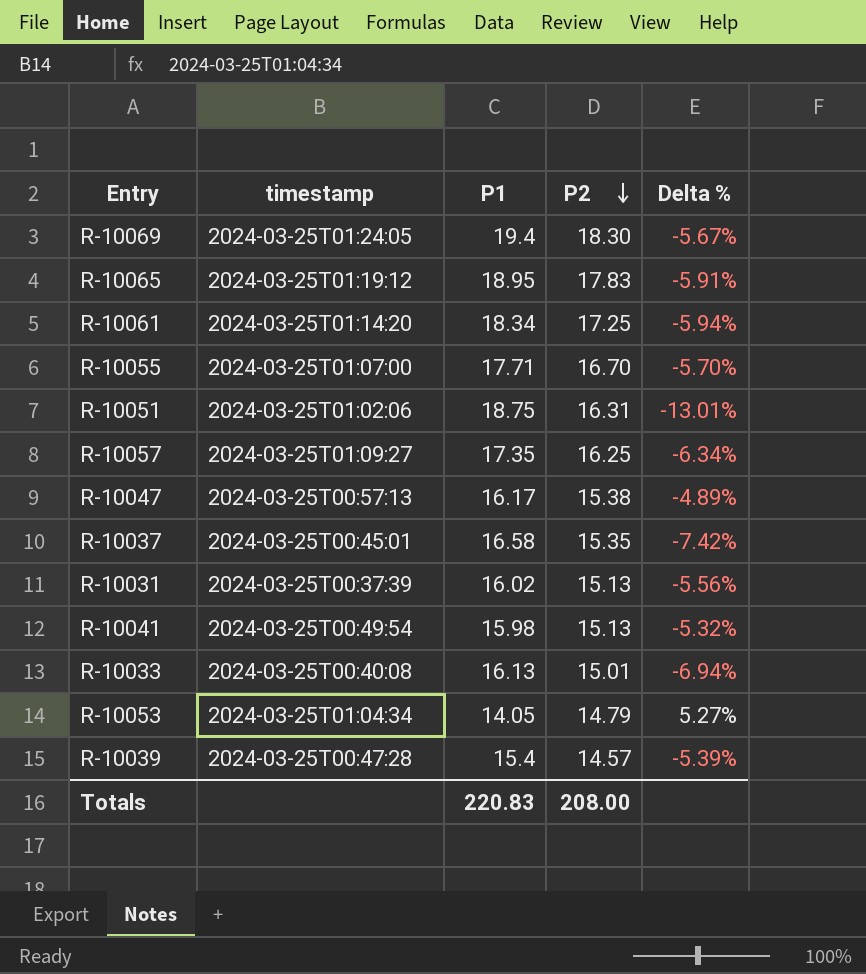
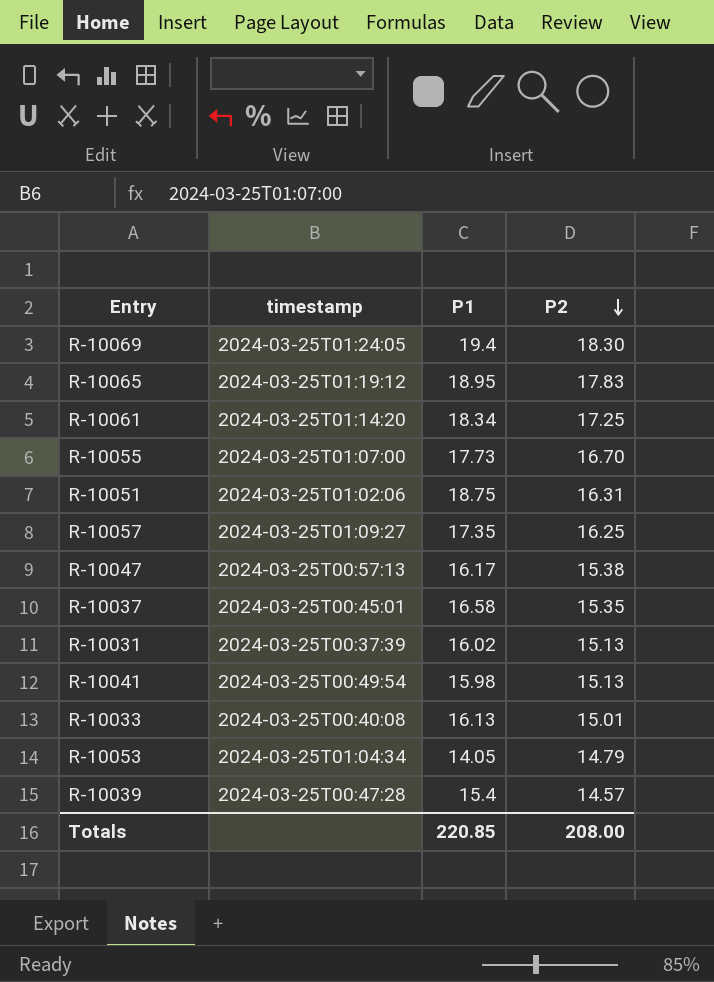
column Delta % | formula: ([P2] - [P1]) / [P1] -> none
R-10055 | P1: 17.71 -> 17.73
Totals | P1: 220.83 -> 220.85

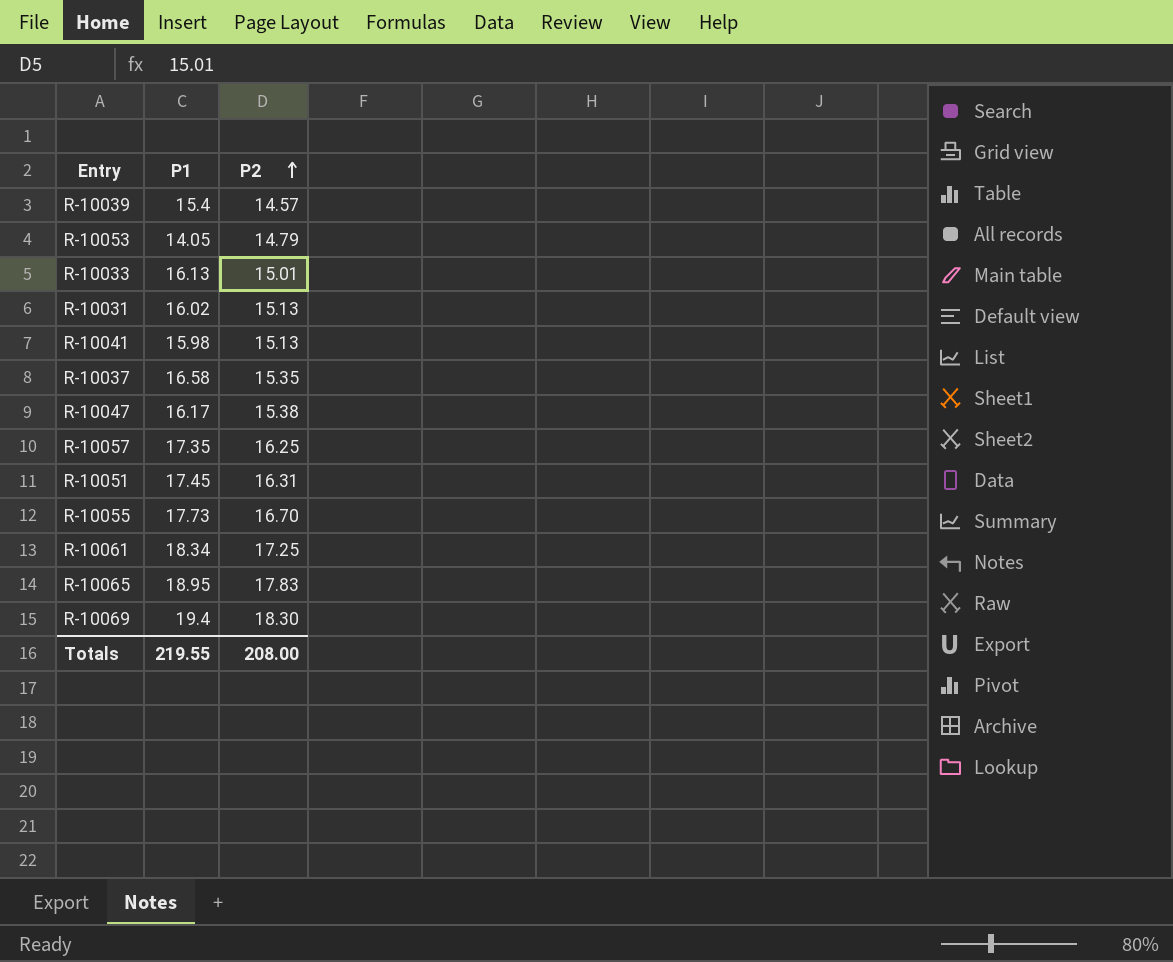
row order: P2 descending -> P2 ascending
column timestamp | position: 2 -> none
R-10051 | P1: 18.75 -> 17.45
Totals | P1: 220.85 -> 219.55

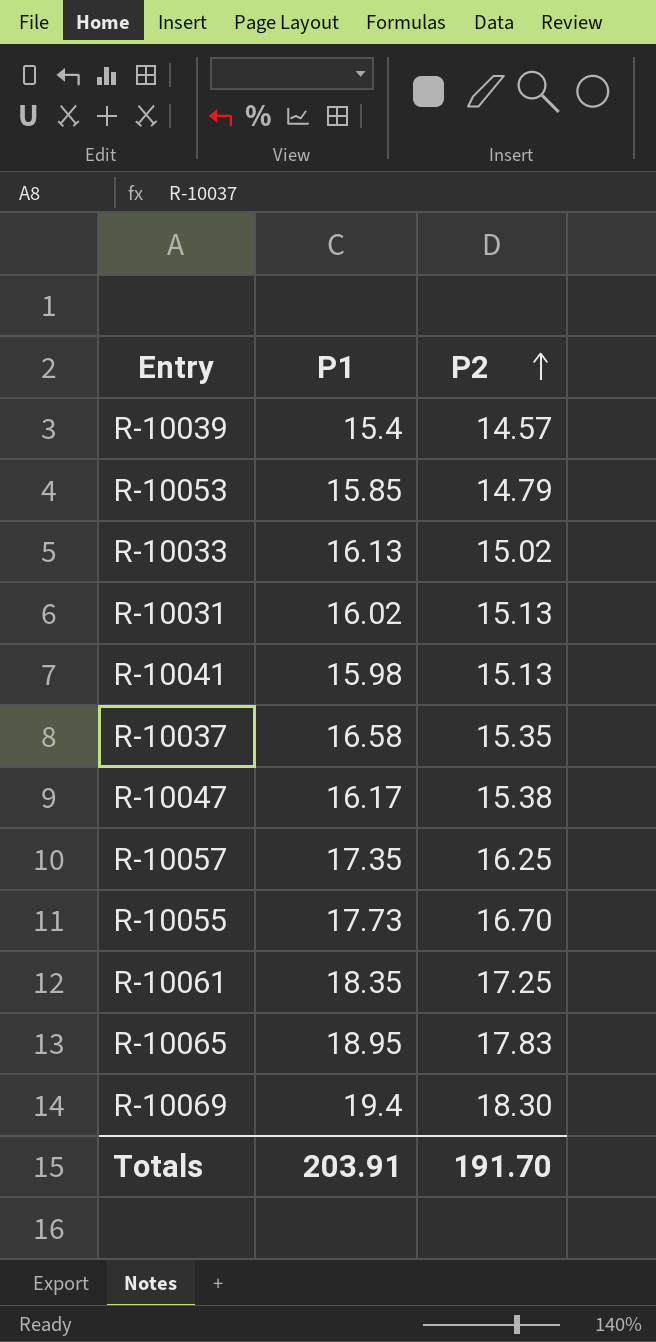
row R-10051: 17.45 | 16.31 -> none
R-10053 | P1: 14.05 -> 15.85
R-10033 | P2: 15.01 -> 15.02
R-10061 | P1: 18.34 -> 18.35
Totals | P1: 219.55 -> 203.91
Totals | P2: 208.00 -> 191.70

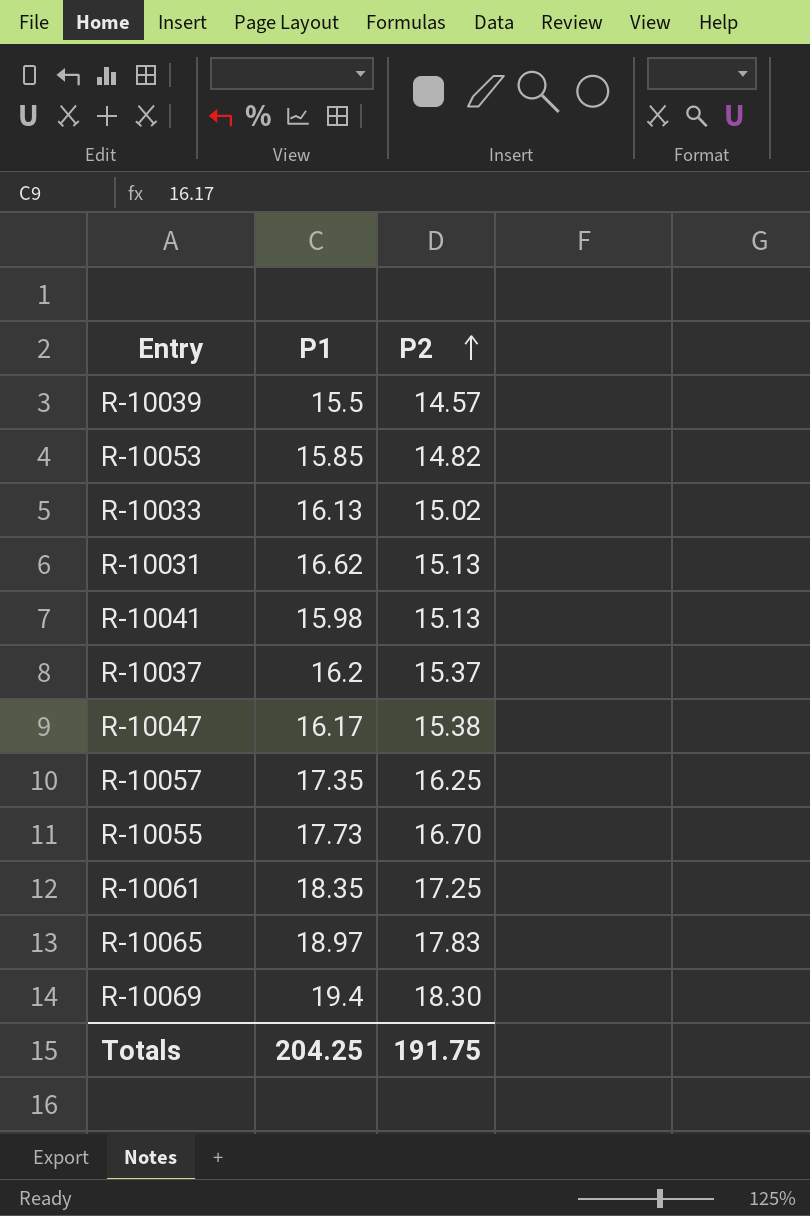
R-10039 | P1: 15.4 -> 15.5
R-10053 | P2: 14.79 -> 14.82
R-10031 | P1: 16.02 -> 16.62
R-10037 | P1: 16.58 -> 16.2
R-10037 | P2: 15.35 -> 15.37
R-10065 | P1: 18.95 -> 18.97
Totals | P1: 203.91 -> 204.25
Totals | P2: 191.70 -> 191.75

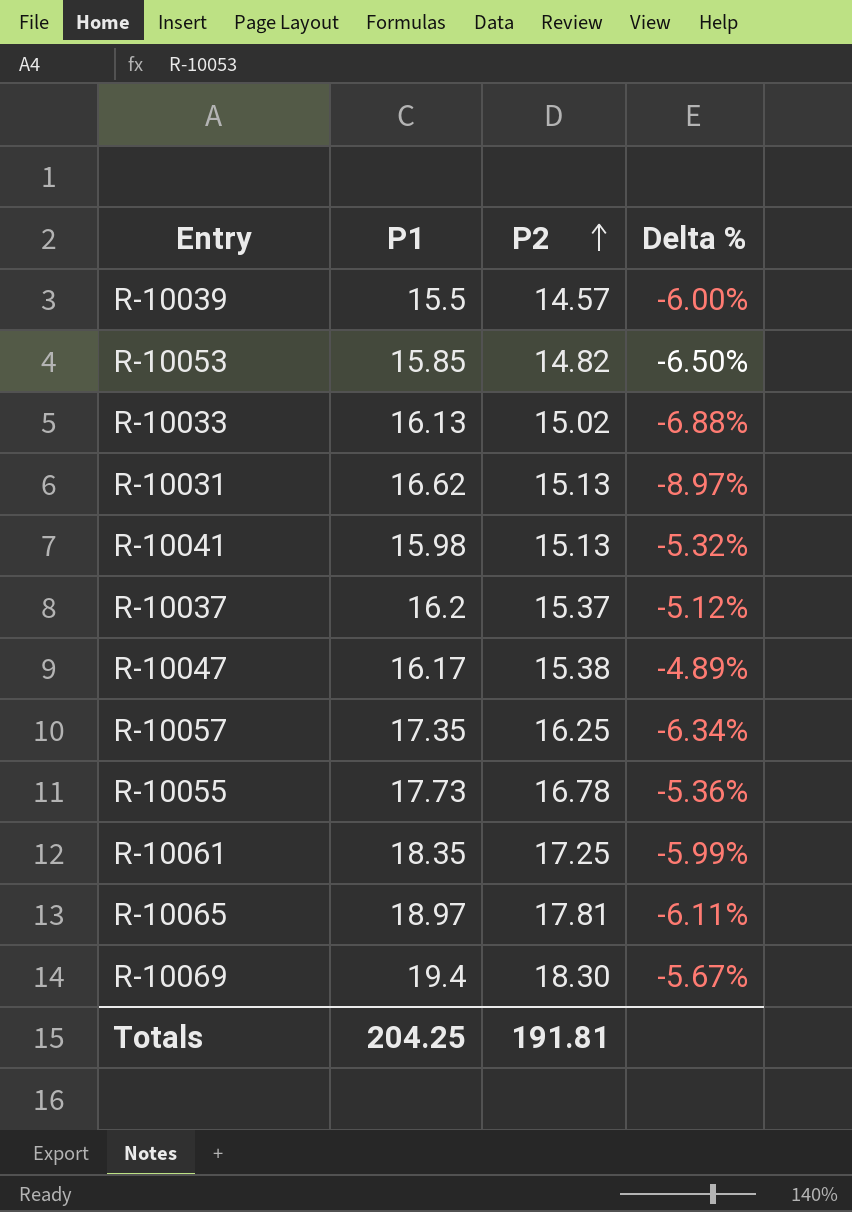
column Delta % | formula: none -> ([P2] - [P1]) / [P1]
R-10055 | P2: 16.70 -> 16.78
R-10065 | P2: 17.83 -> 17.81
Totals | P2: 191.75 -> 191.81

